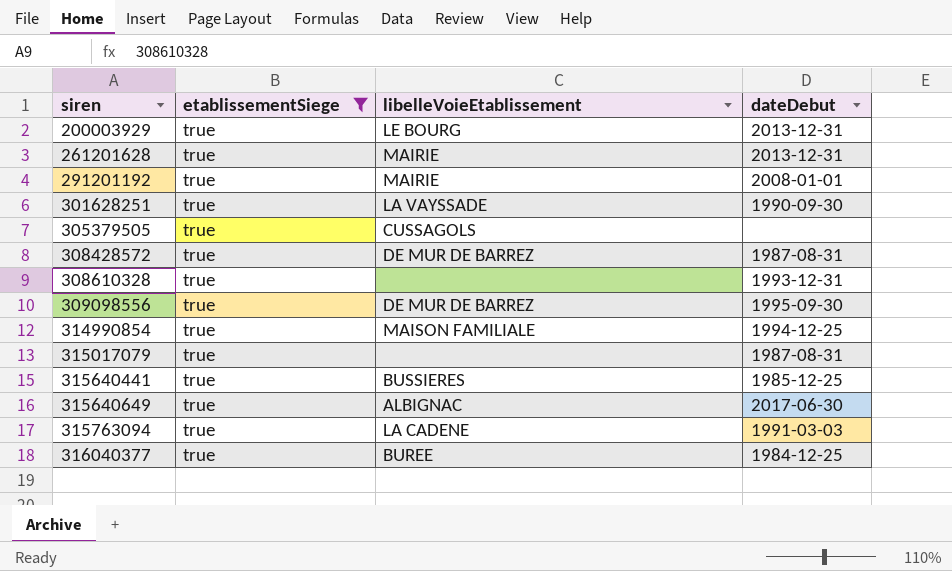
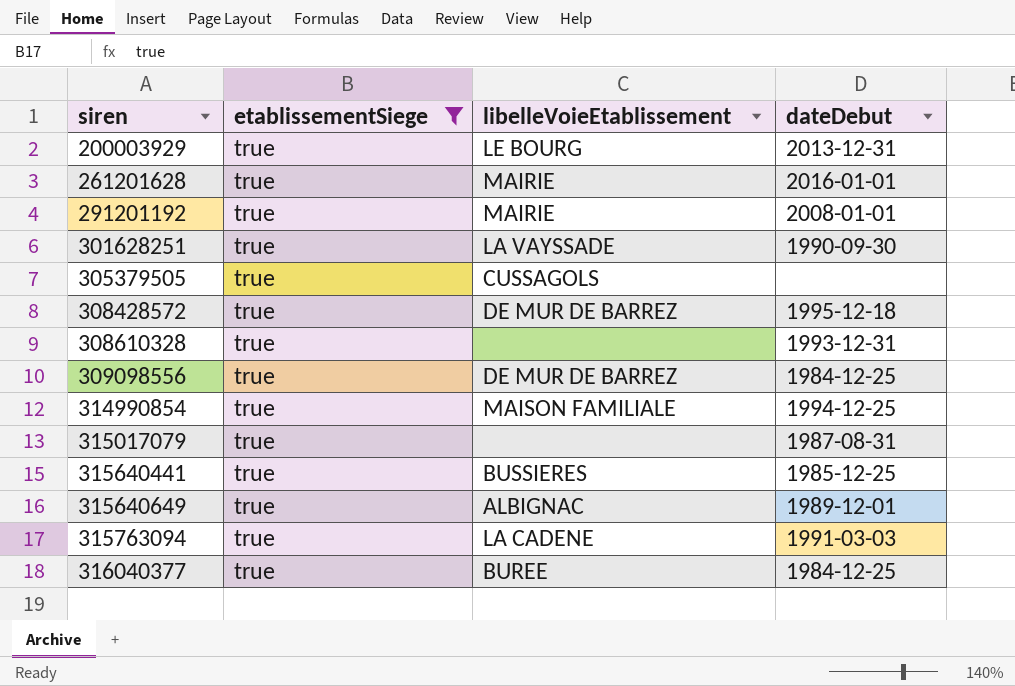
261201628 | dateDebut: 2013-12-31 -> 2016-01-01
308428572 | dateDebut: 1987-08-31 -> 1995-12-18
309098556 | dateDebut: 1995-09-30 -> 1984-12-25
315640649 | dateDebut: 2017-06-30 -> 1989-12-01

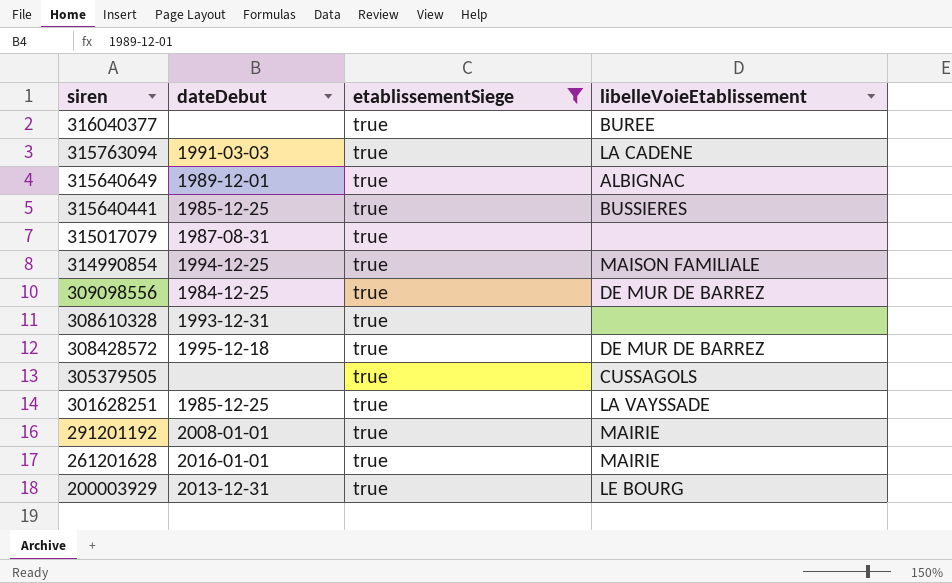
row order: siren ascending -> siren descending
column dateDebut | position: 4 -> 2
316040377 | dateDebut: 1984-12-25 -> none
301628251 | dateDebut: 1990-09-30 -> 1985-12-25

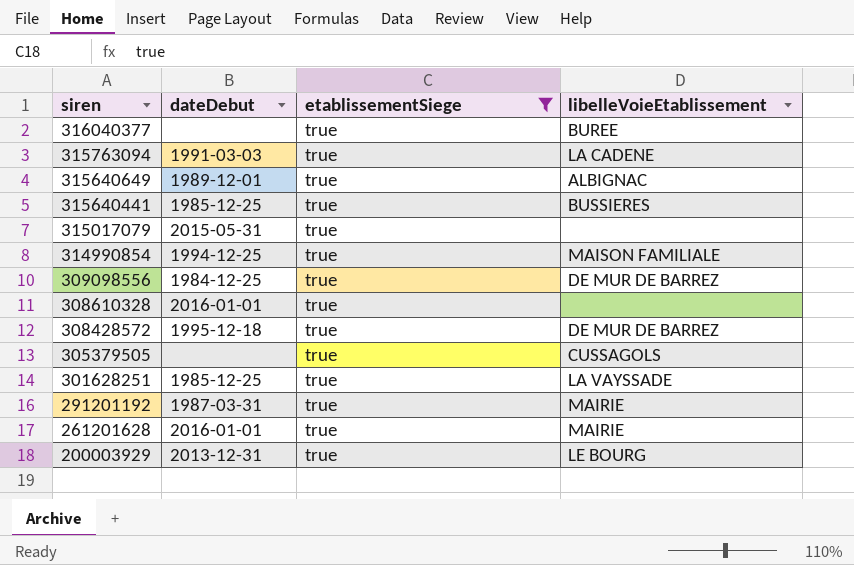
315017079 | dateDebut: 1987-08-31 -> 2015-05-31
308610328 | dateDebut: 1993-12-31 -> 2016-01-01
291201192 | dateDebut: 2008-01-01 -> 1987-03-31

